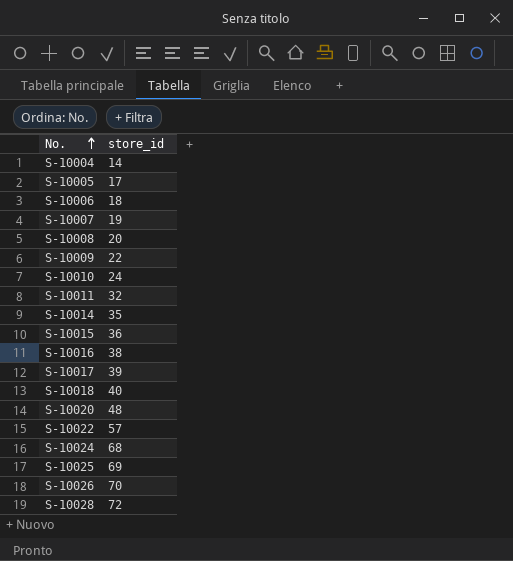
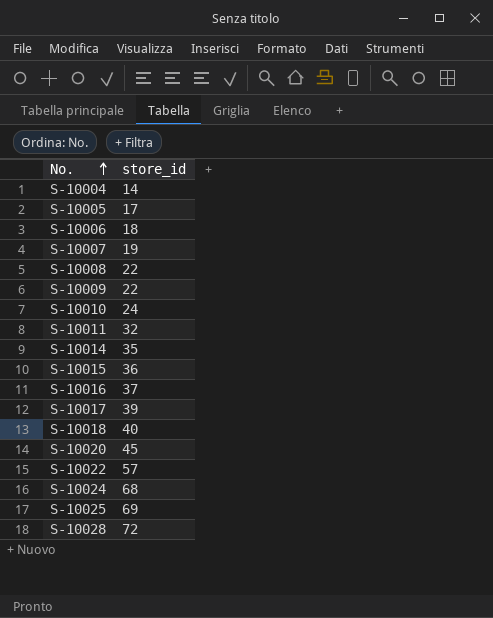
row S-10026: 70 -> none
S-10008 | store_id: 20 -> 22
S-10016 | store_id: 38 -> 37
S-10020 | store_id: 48 -> 45

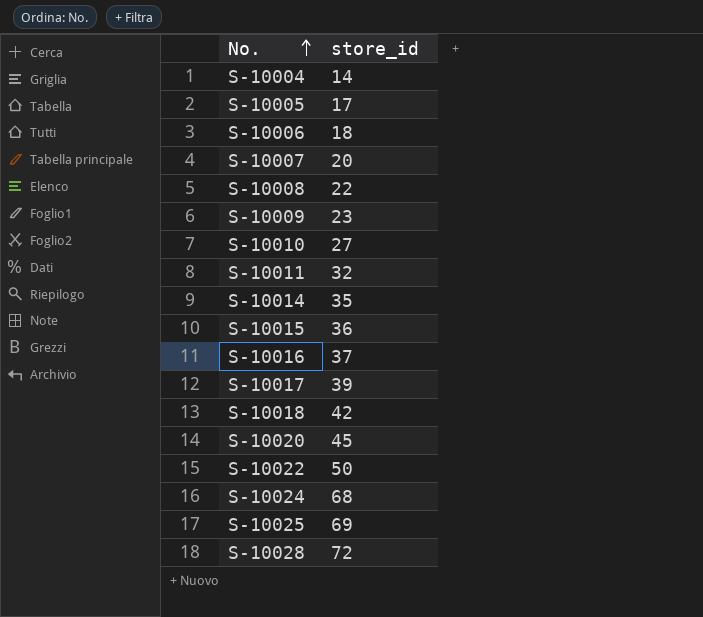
S-10007 | store_id: 19 -> 20
S-10009 | store_id: 22 -> 23
S-10010 | store_id: 24 -> 27
S-10018 | store_id: 40 -> 42
S-10022 | store_id: 57 -> 50

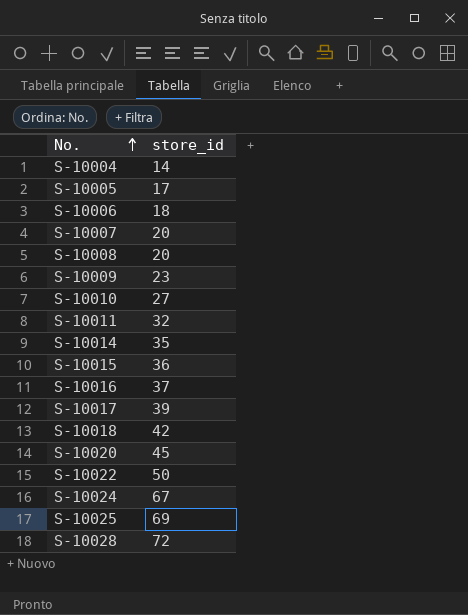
S-10008 | store_id: 22 -> 20
S-10024 | store_id: 68 -> 67

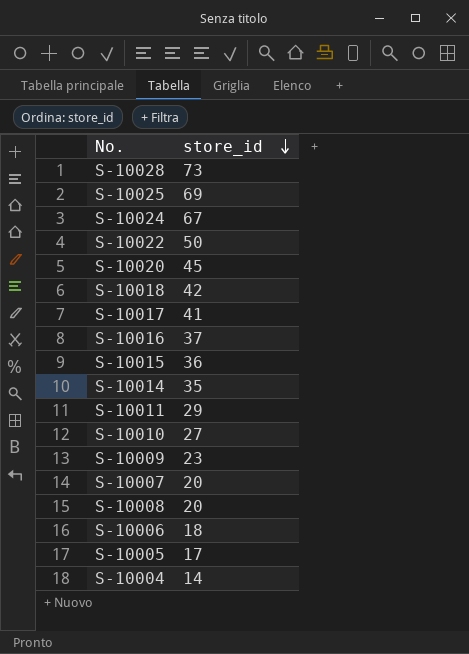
row order: No. ascending -> store_id descending
S-10028 | store_id: 72 -> 73
S-10017 | store_id: 39 -> 41
S-10011 | store_id: 32 -> 29

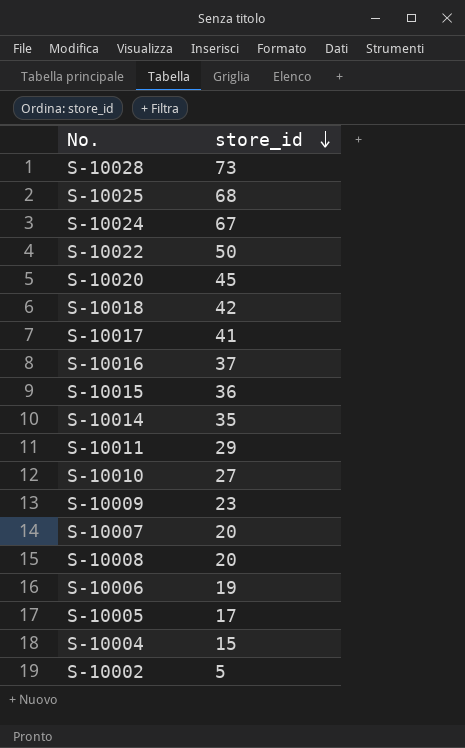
S-10025 | store_id: 69 -> 68
S-10006 | store_id: 18 -> 19
S-10004 | store_id: 14 -> 15
row S-10002: none -> 5

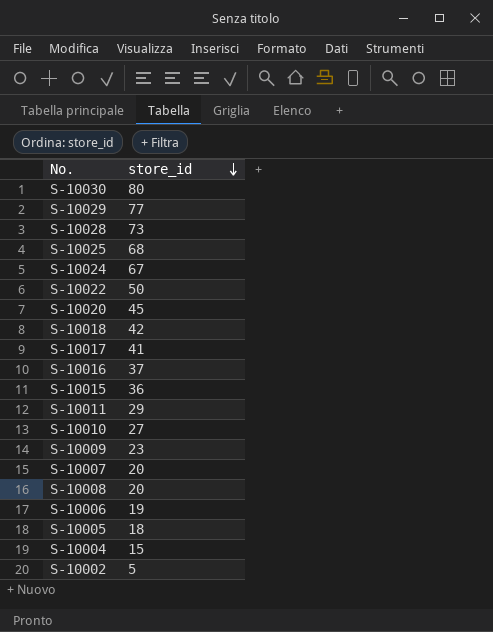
row S-10014: 35 -> none
row S-10030: none -> 80
row S-10029: none -> 77
S-10005 | store_id: 17 -> 18

